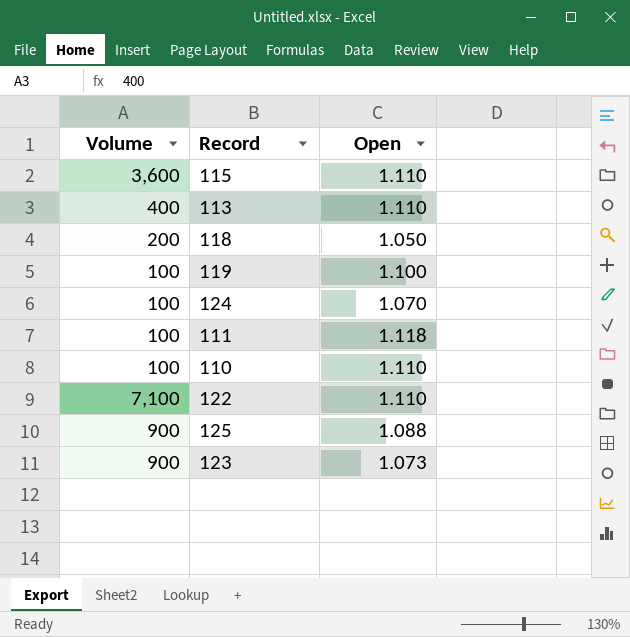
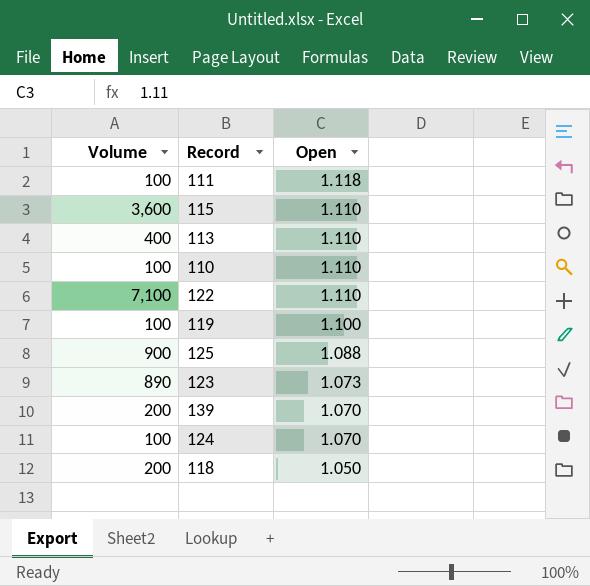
row order: none -> Open descending
123 | Volume: 900 -> 890
row 139: none -> 200 | 1.070

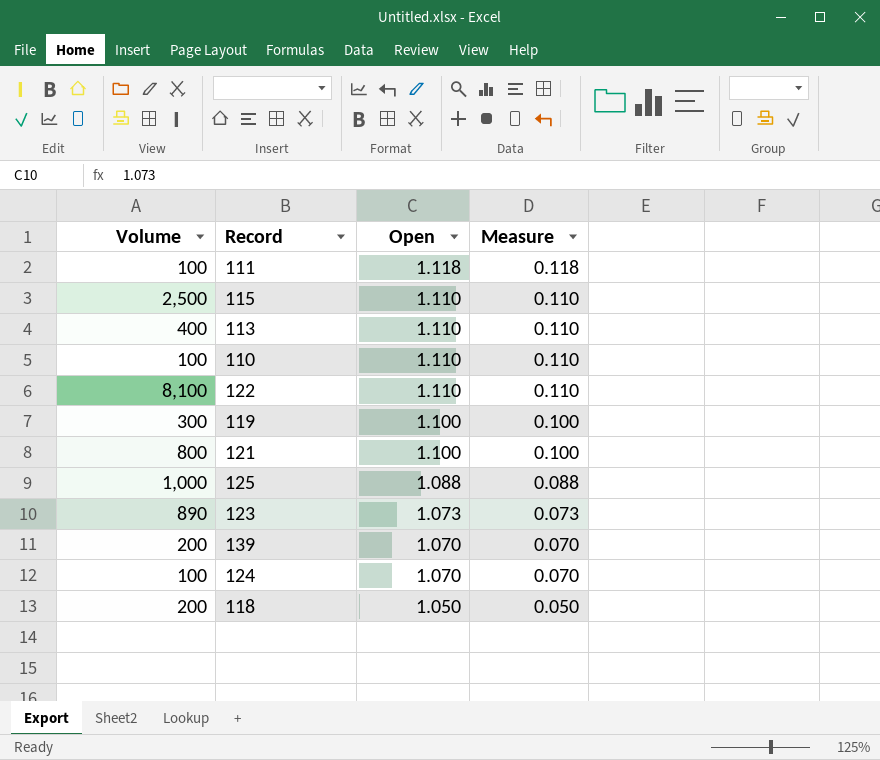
column Measure | formula: none -> [Open] - 1
115 | Volume: 3,600 -> 2,500
122 | Volume: 7,100 -> 8,100
119 | Volume: 100 -> 300
row 121: none -> 800 | 1.100 | 0.100
125 | Volume: 900 -> 1,000

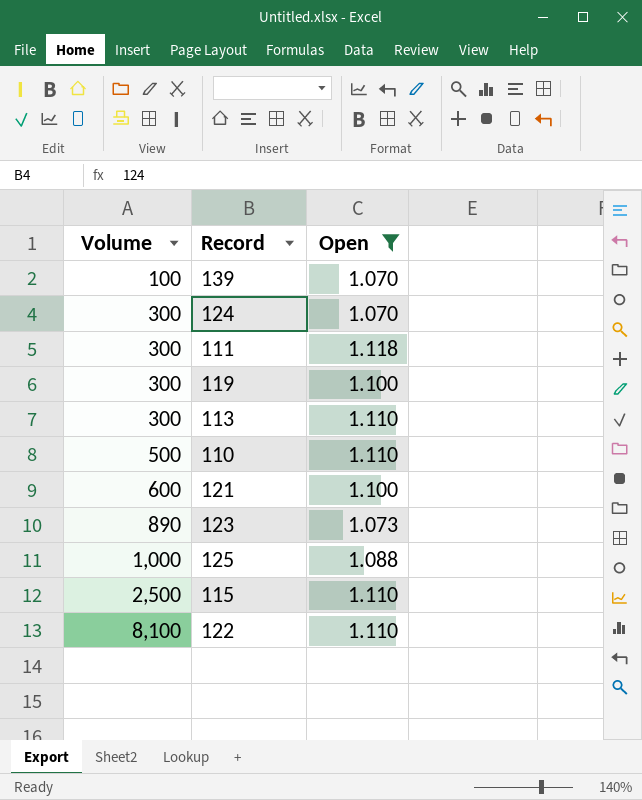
filter: none -> Open != 1.050
row order: Open descending -> Volume ascending
column Measure | formula: [Open] - 1 -> none
139 | Volume: 200 -> 100
124 | Volume: 100 -> 300
111 | Volume: 100 -> 300
113 | Volume: 400 -> 300
110 | Volume: 100 -> 500
121 | Volume: 800 -> 600

